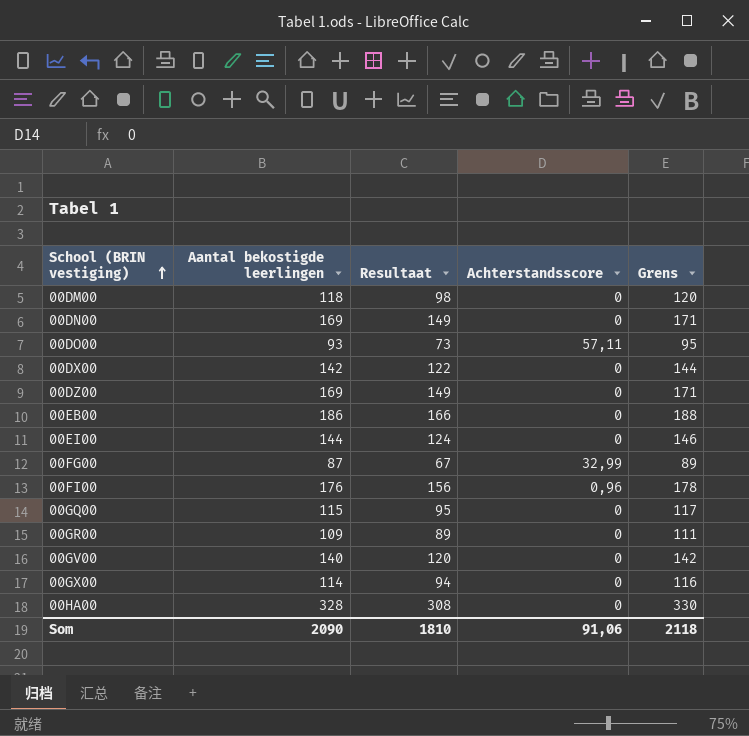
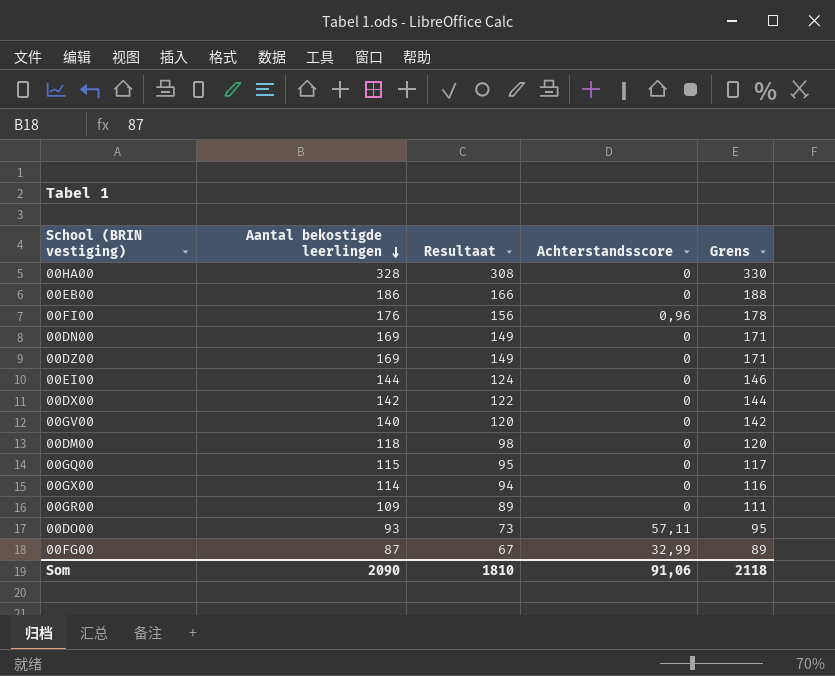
row order: School (BRIN vestiging) ascending -> Aantal bekostigde leerlingen descending

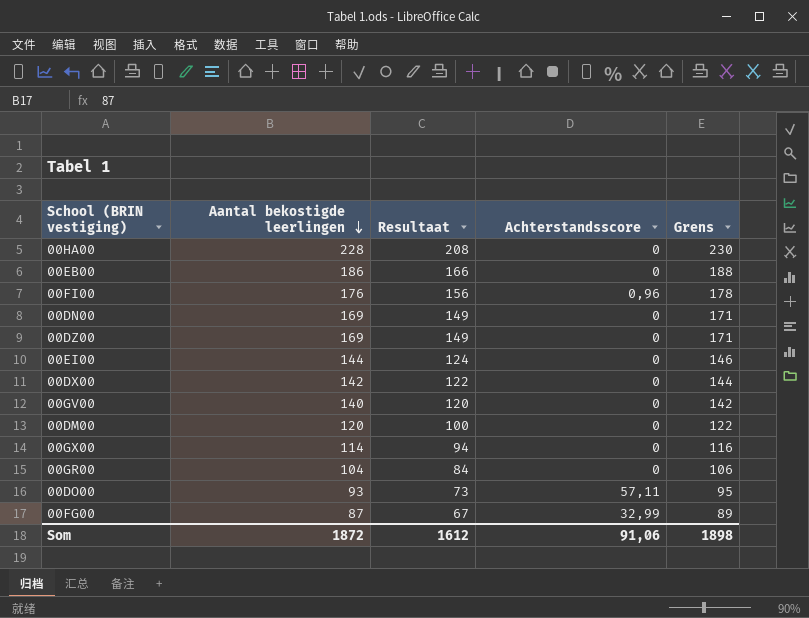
row 00GQ00: 115 | 95 | 0 | 117 -> none
00HA00 | Aantal bekostigde leerlingen: 328 -> 228
00HA00 | Resultaat: 308 -> 208
00HA00 | Grens: 330 -> 230
00DM00 | Aantal bekostigde leerlingen: 118 -> 120
00DM00 | Resultaat: 98 -> 100
00DM00 | Grens: 120 -> 122
00GR00 | Aantal bekostigde leerlingen: 109 -> 104
00GR00 | Resultaat: 89 -> 84
00GR00 | Grens: 111 -> 106
Som | Aantal bekostigde leerlingen: 2090 -> 1872
Som | Resultaat: 1810 -> 1612
Som | Grens: 2118 -> 1898

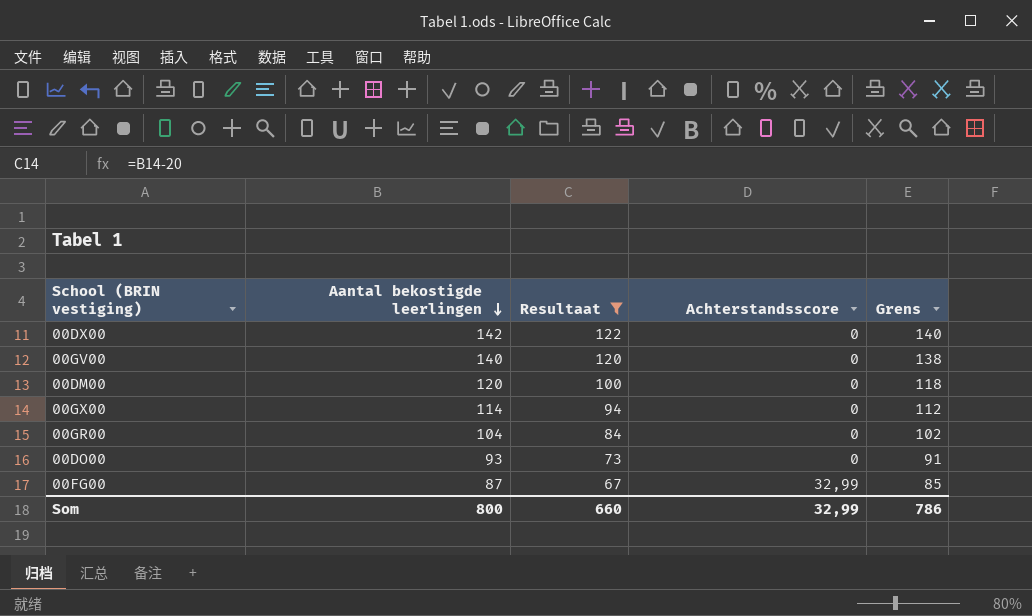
filter: none -> Resultaat <= 122
column Grens | formula: [Aantal bekostigde leerlingen] + 2 -> [Aantal bekostigde leerlingen] - 2
00DO00 | Achterstandsscore: 57,11 -> 0
Som | Aantal bekostigde leerlingen: 1872 -> 800
Som | Resultaat: 1612 -> 660
Som | Achterstandsscore: 91,06 -> 32,99
Som | Grens: 1898 -> 786

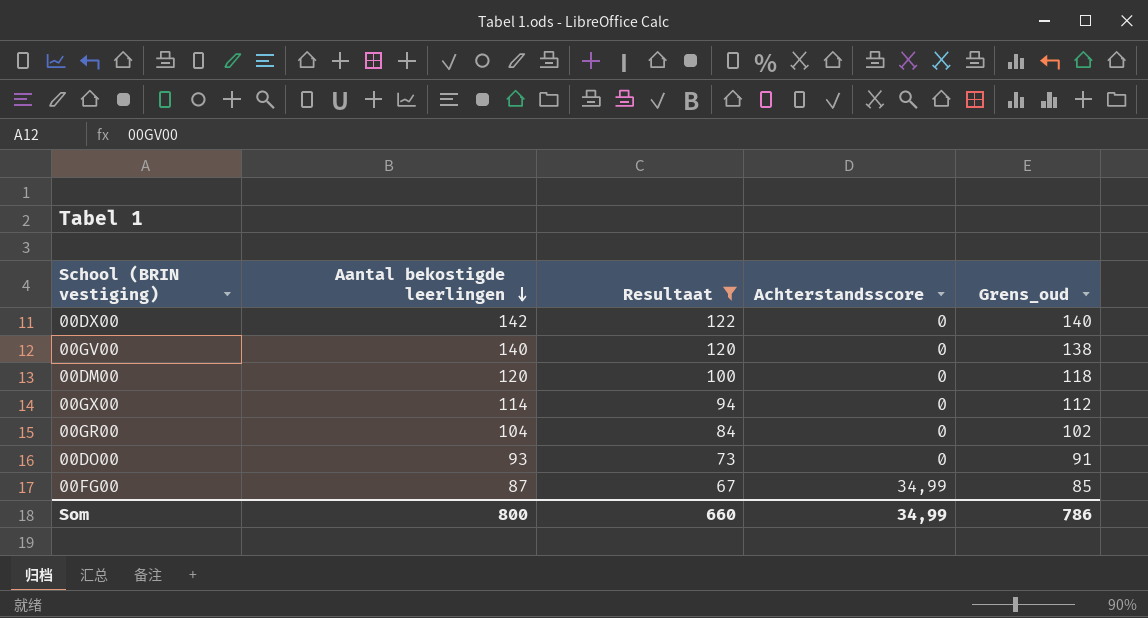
column name: Grens -> Grens_oud
00FG00 | Achterstandsscore: 32,99 -> 34,99
Som | Achterstandsscore: 32,99 -> 34,99

